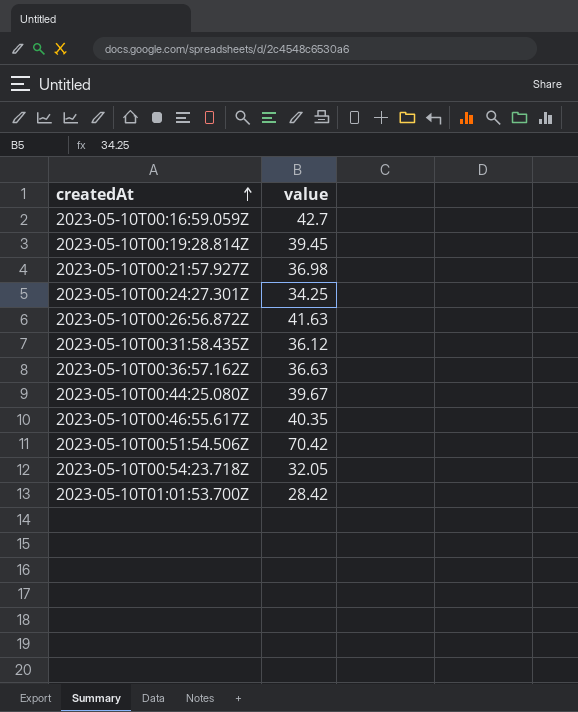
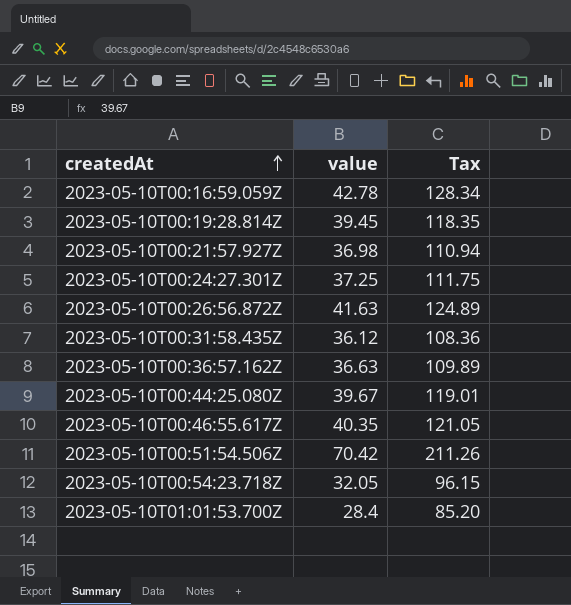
column Tax | formula: none -> [value] * 3
2023-05-10T00:16:59.059Z | value: 42.7 -> 42.78
2023-05-10T00:24:27.301Z | value: 34.25 -> 37.25
2023-05-10T01:01:53.700Z | value: 28.42 -> 28.4

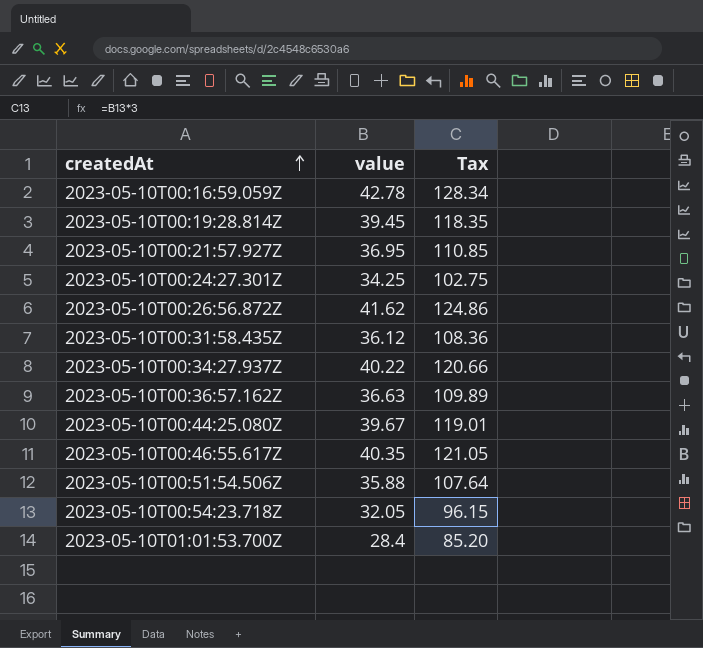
2023-05-10T00:21:57.927Z | value: 36.98 -> 36.95
2023-05-10T00:21:57.927Z | Tax: 110.94 -> 110.85
2023-05-10T00:24:27.301Z | value: 37.25 -> 34.25
2023-05-10T00:24:27.301Z | Tax: 111.75 -> 102.75
2023-05-10T00:26:56.872Z | value: 41.63 -> 41.62
2023-05-10T00:26:56.872Z | Tax: 124.89 -> 124.86
row 2023-05-10T00:34:27.937Z: none -> 40.22 | 120.66
2023-05-10T00:51:54.506Z | value: 70.42 -> 35.88
2023-05-10T00:51:54.506Z | Tax: 211.26 -> 107.64

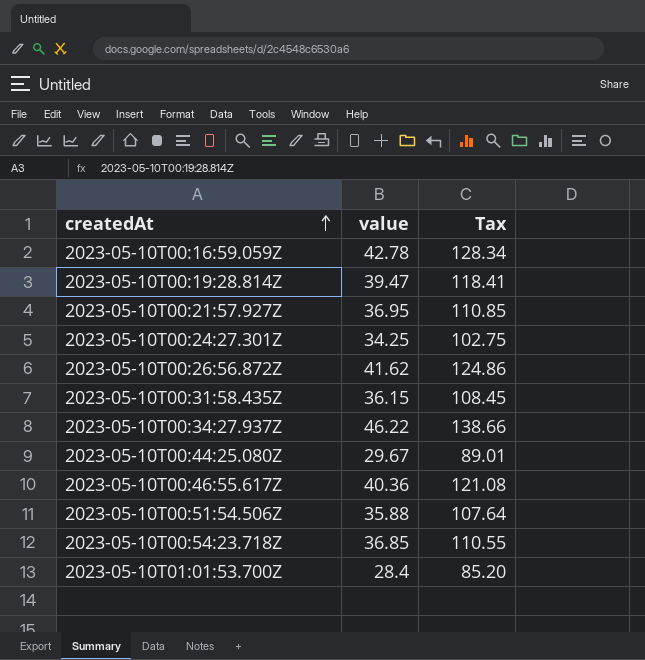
row 2023-05-10T00:36:57.162Z: 36.63 | 109.89 -> none
2023-05-10T00:19:28.814Z | value: 39.45 -> 39.47
2023-05-10T00:19:28.814Z | Tax: 118.35 -> 118.41
2023-05-10T00:31:58.435Z | value: 36.12 -> 36.15
2023-05-10T00:31:58.435Z | Tax: 108.36 -> 108.45
2023-05-10T00:34:27.937Z | value: 40.22 -> 46.22
2023-05-10T00:34:27.937Z | Tax: 120.66 -> 138.66
2023-05-10T00:44:25.080Z | value: 39.67 -> 29.67
2023-05-10T00:44:25.080Z | Tax: 119.01 -> 89.01
2023-05-10T00:46:55.617Z | value: 40.35 -> 40.36
2023-05-10T00:46:55.617Z | Tax: 121.05 -> 121.08
2023-05-10T00:54:23.718Z | value: 32.05 -> 36.85
2023-05-10T00:54:23.718Z | Tax: 96.15 -> 110.55

